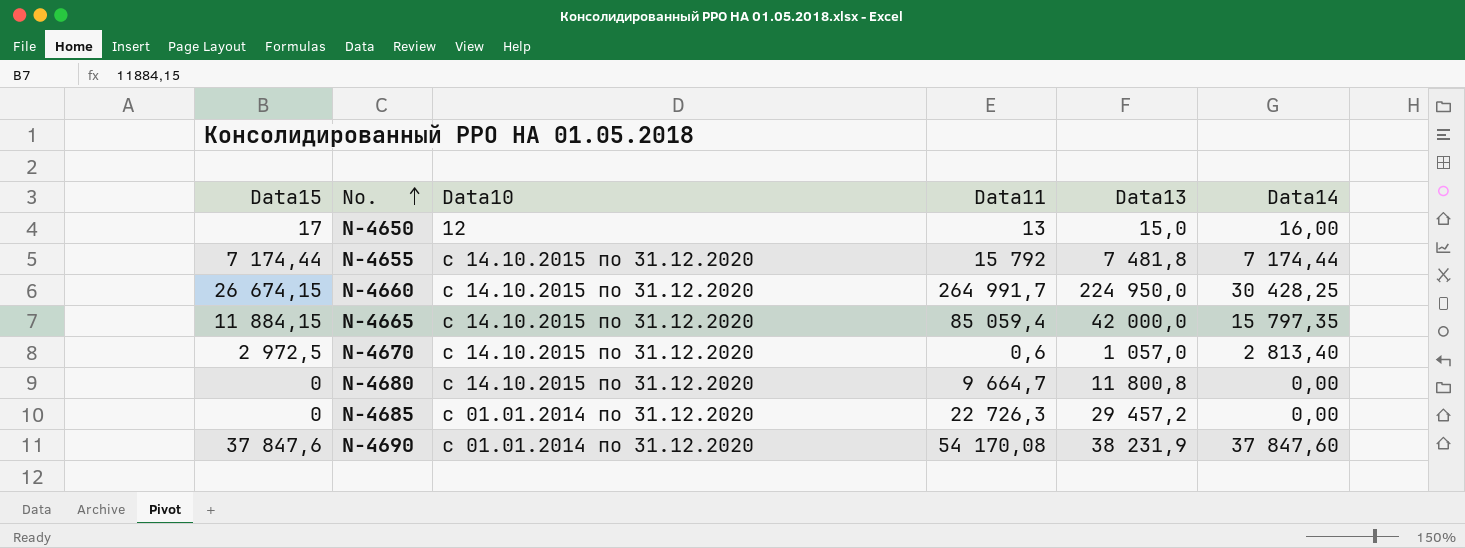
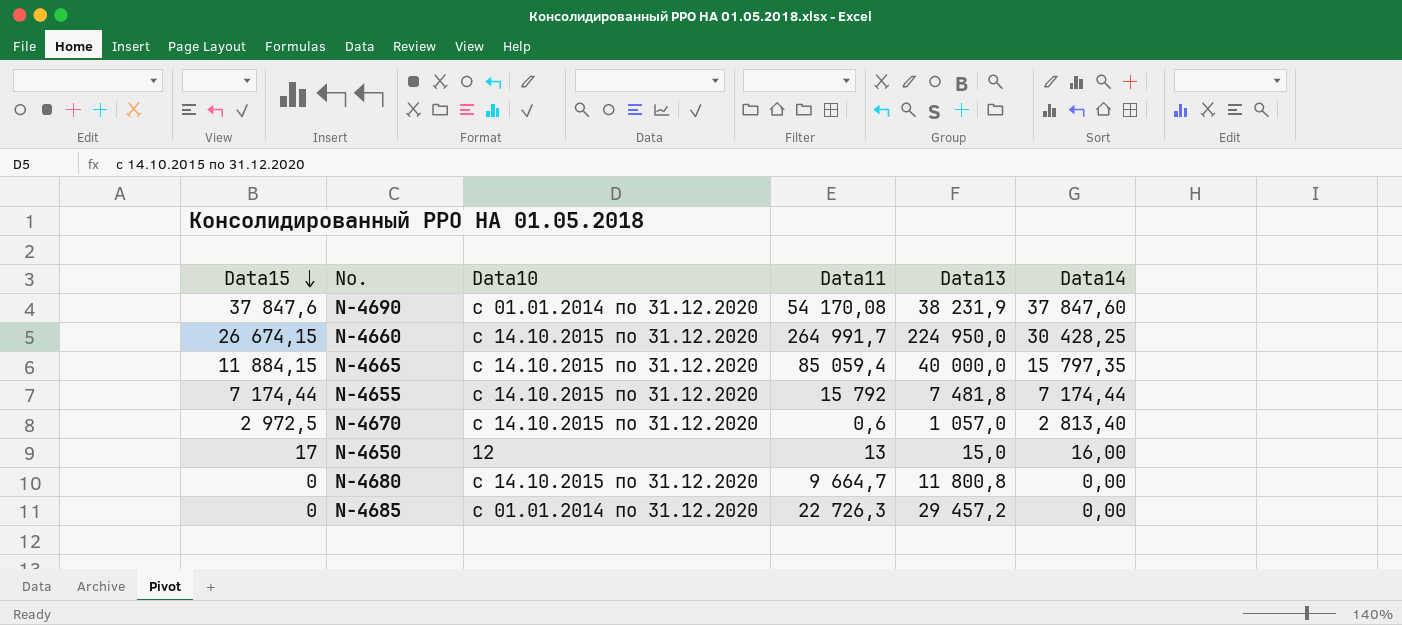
row order: No. ascending -> Data15 descending
N-4665 | Data13: 42 000,0 -> 40 000,0

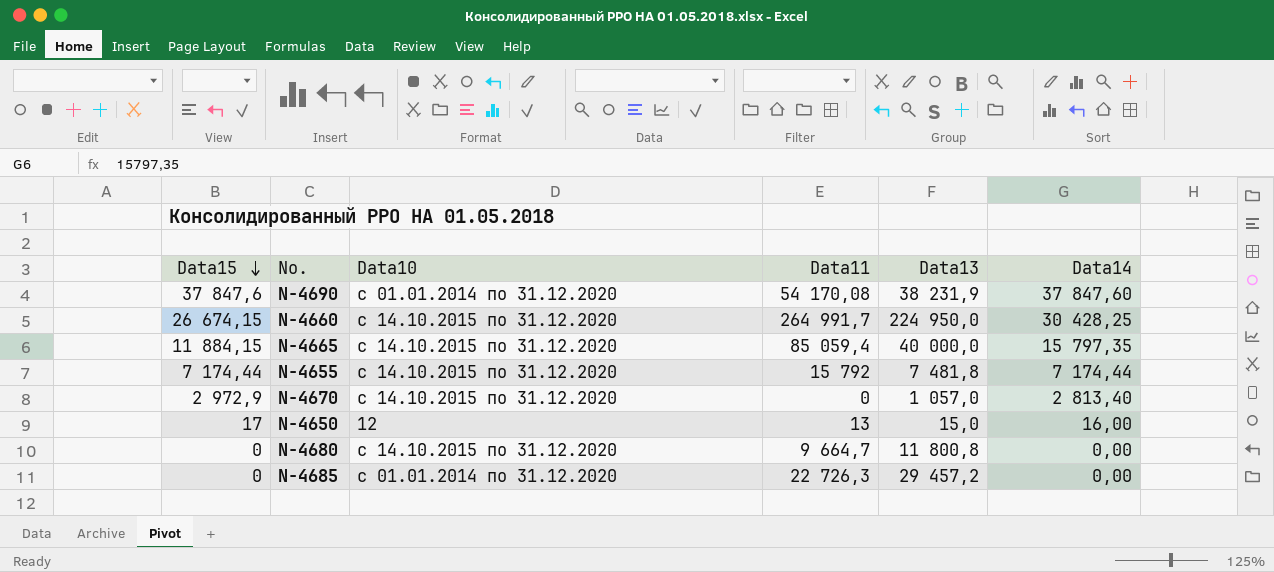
N-4670 | Data15: 2 972,5 -> 2 972,9
N-4670 | Data11: 0,6 -> 0

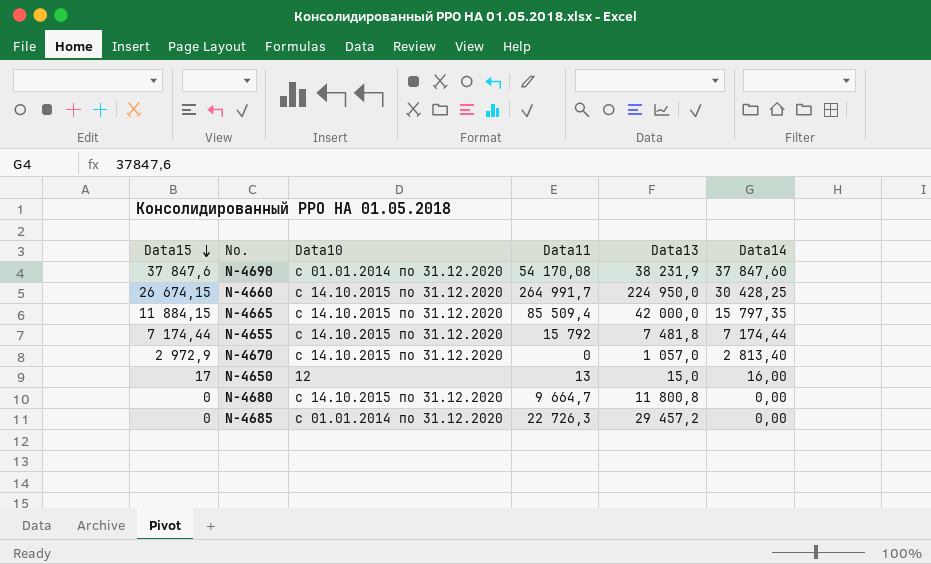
N-4665 | Data11: 85 059,4 -> 85 509,4
N-4665 | Data13: 40 000,0 -> 42 000,0

